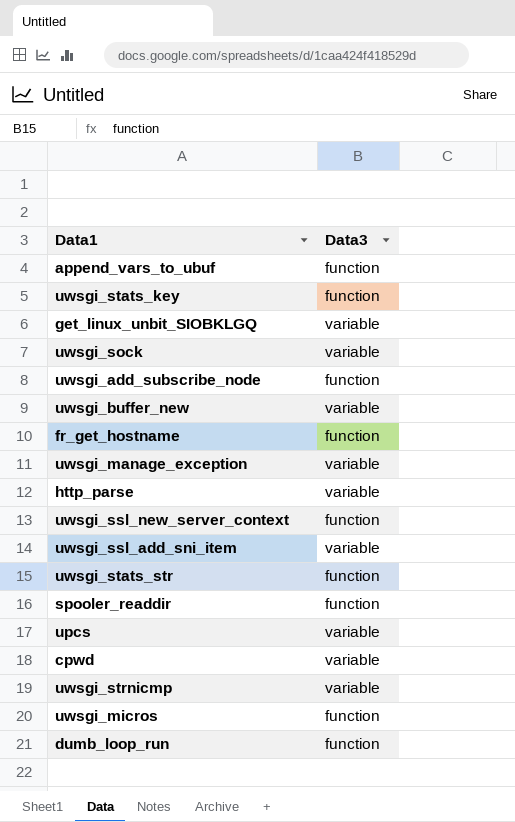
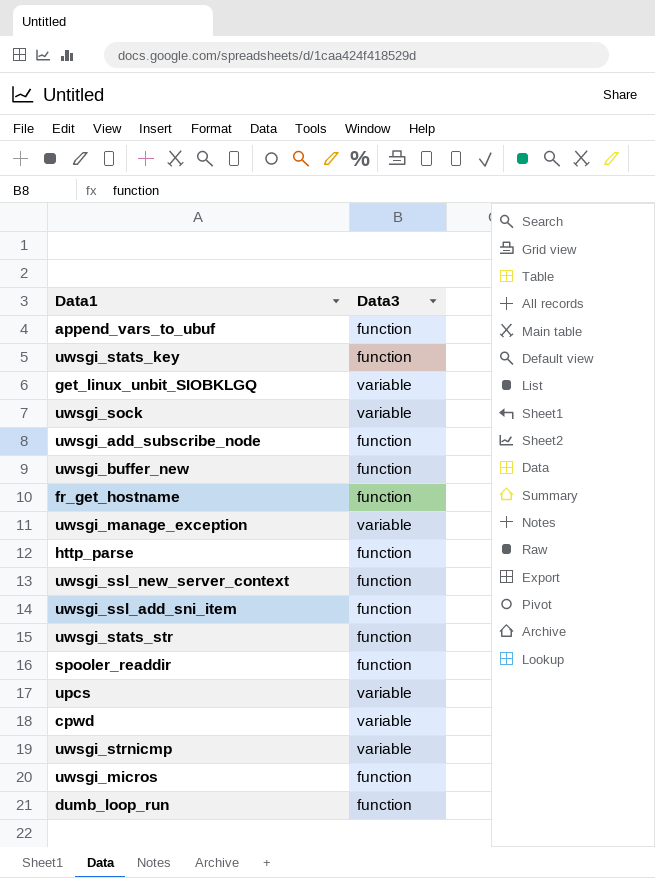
uwsgi_buffer_new | Data3: variable -> function
http_parse | Data3: variable -> function
uwsgi_ssl_add_sni_item | Data3: variable -> function

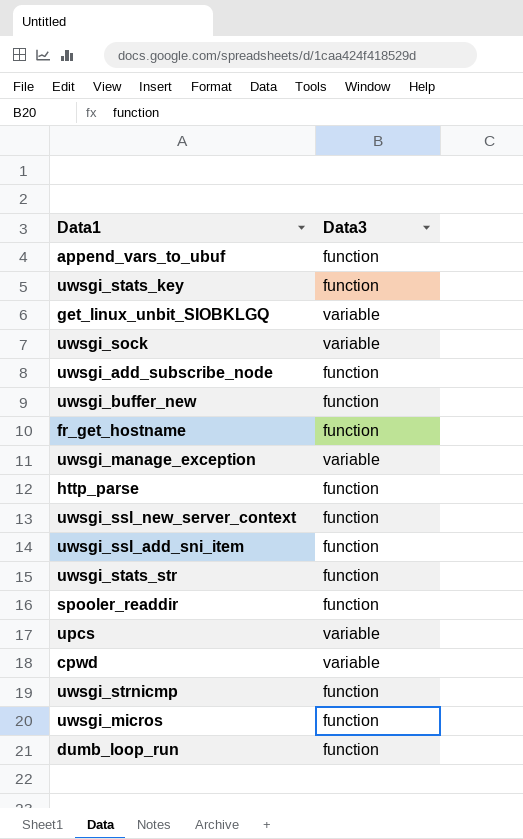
uwsgi_strnicmp | Data3: variable -> function

